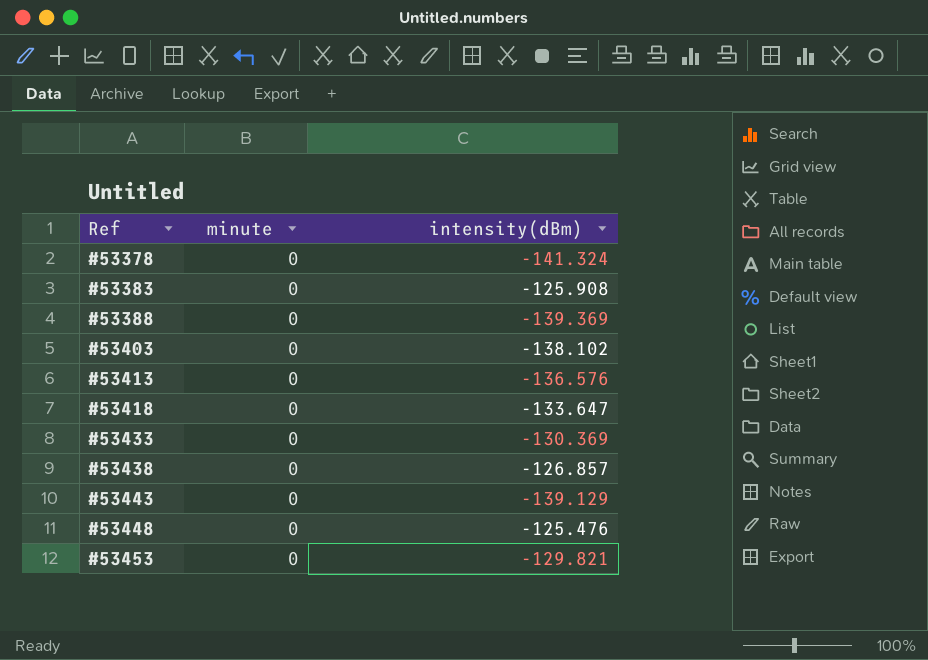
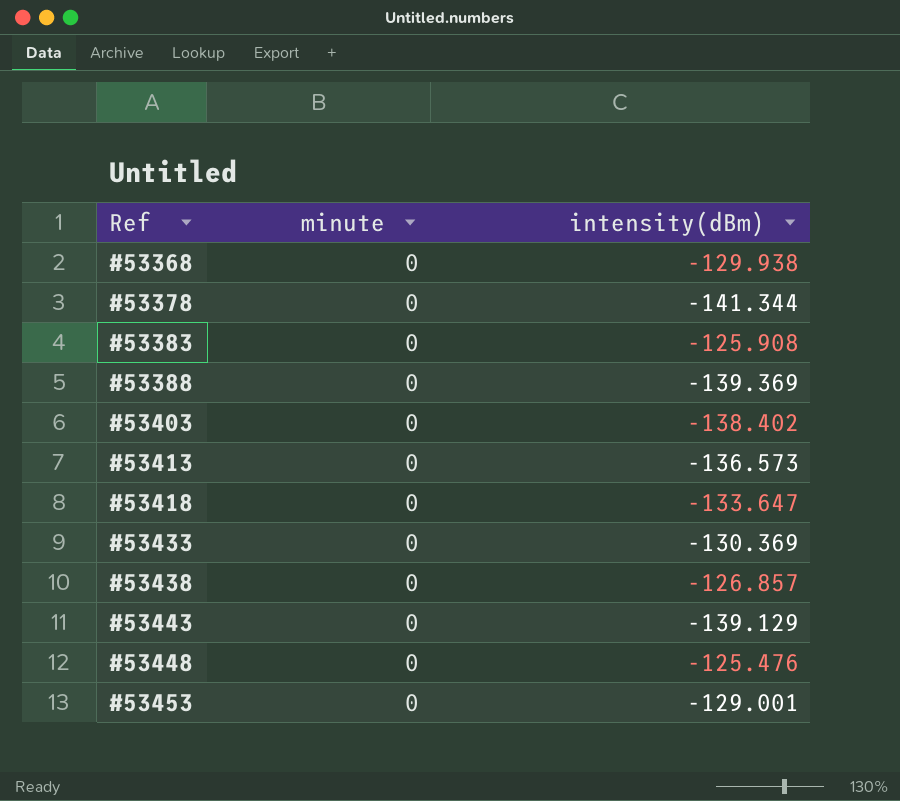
row #53368: none -> 0 | -129.938
#53378 | intensity(dBm): -141.324 -> -141.344
#53403 | intensity(dBm): -138.102 -> -138.402
#53413 | intensity(dBm): -136.576 -> -136.573
#53453 | intensity(dBm): -129.821 -> -129.001

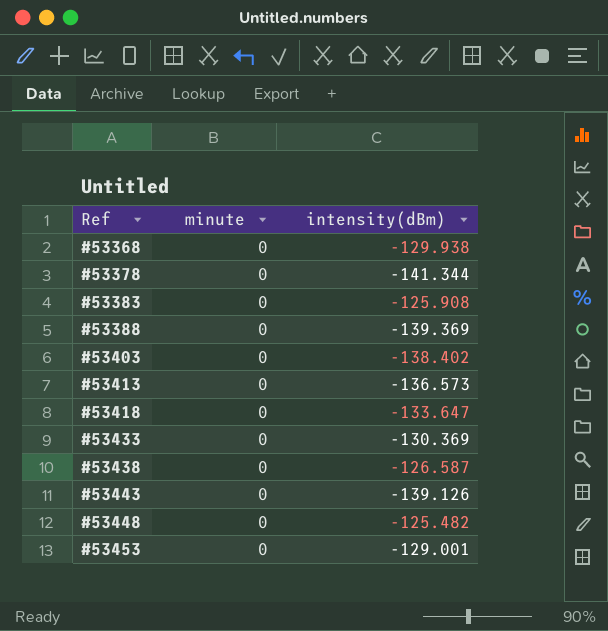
#53438 | intensity(dBm): -126.857 -> -126.587
#53443 | intensity(dBm): -139.129 -> -139.126
#53448 | intensity(dBm): -125.476 -> -125.482

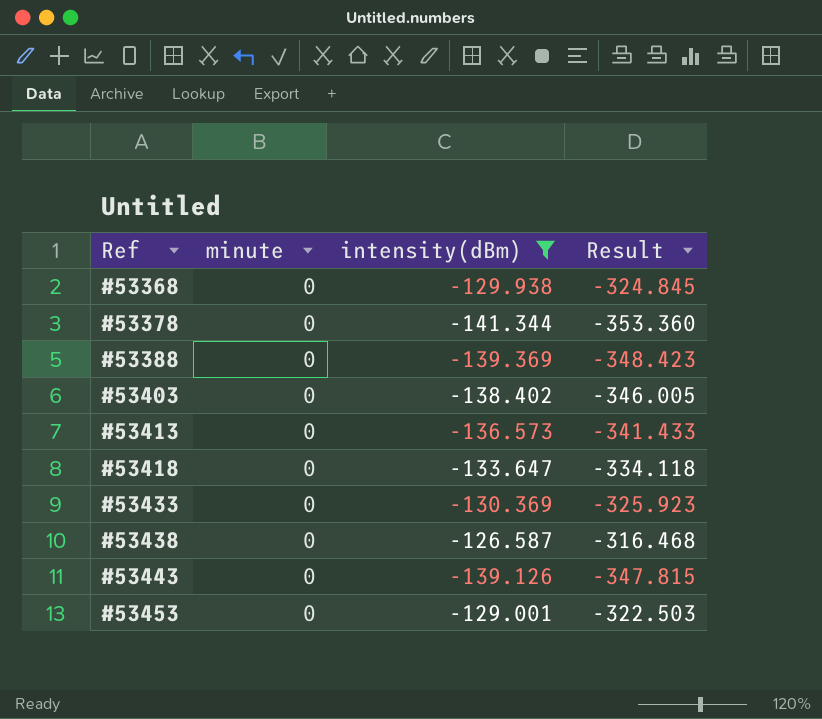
filter: none -> intensity(dBm) <= -126.587
column Result | formula: none -> [intensity(dBm)] * 2.5

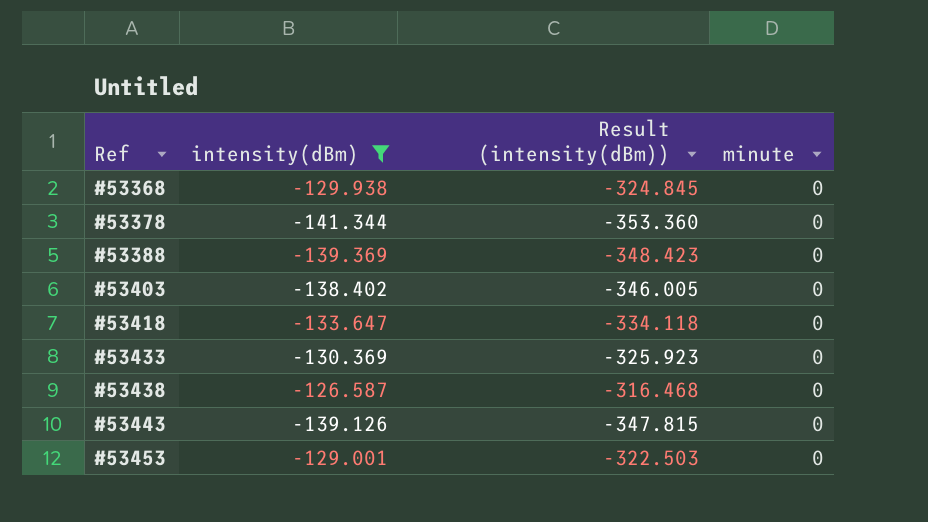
column name: Result -> Result (intensity(dBm))
column minute | position: 2 -> 4
row #53413: 0 | -136.573 | -341.433 -> none

